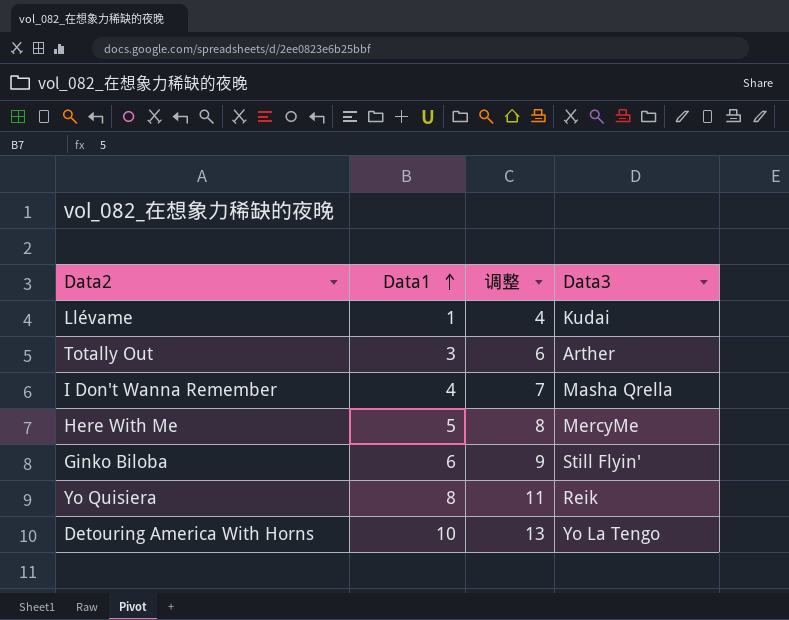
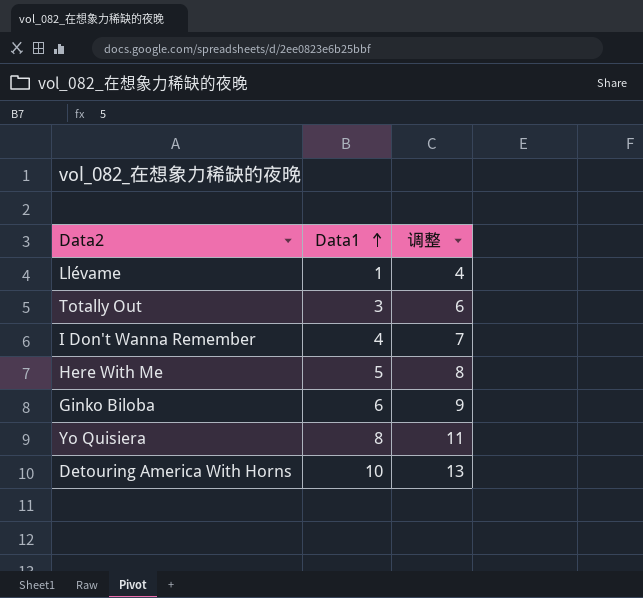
column Data3 | position: 4 -> none

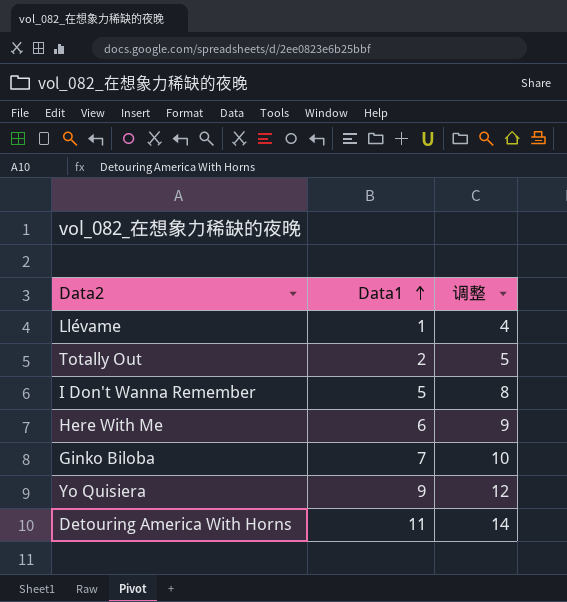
Totally Out | Data1: 3 -> 2
Totally Out | 调整: 6 -> 5
I Don't Wanna Remember | Data1: 4 -> 5
I Don't Wanna Remember | 调整: 7 -> 8
Here With Me | Data1: 5 -> 6
Here With Me | 调整: 8 -> 9
Ginko Biloba | Data1: 6 -> 7
Ginko Biloba | 调整: 9 -> 10
Yo Quisiera | Data1: 8 -> 9
Yo Quisiera | 调整: 11 -> 12
Detouring America With Horns | Data1: 10 -> 11
Detouring America With Horns | 调整: 13 -> 14

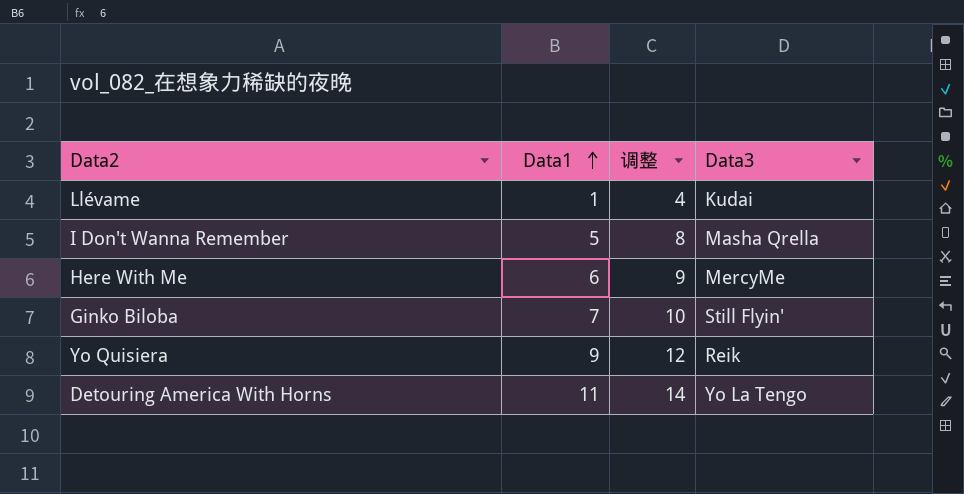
column Data3 | position: none -> 4
row Totally Out: 2 | 5 -> none

